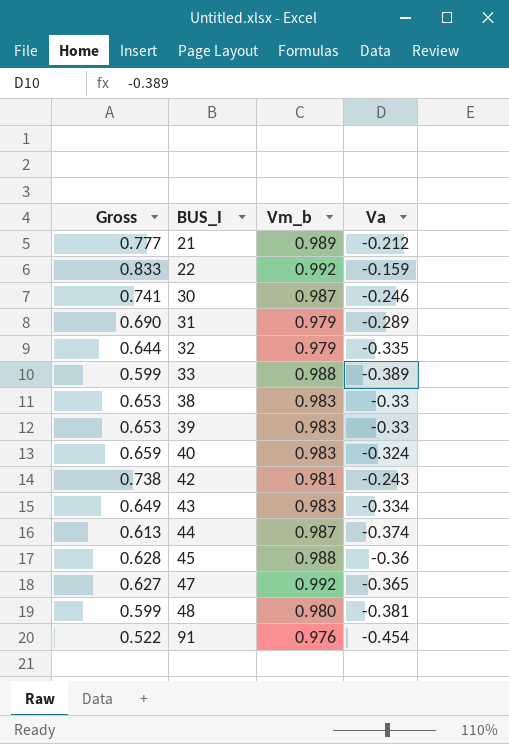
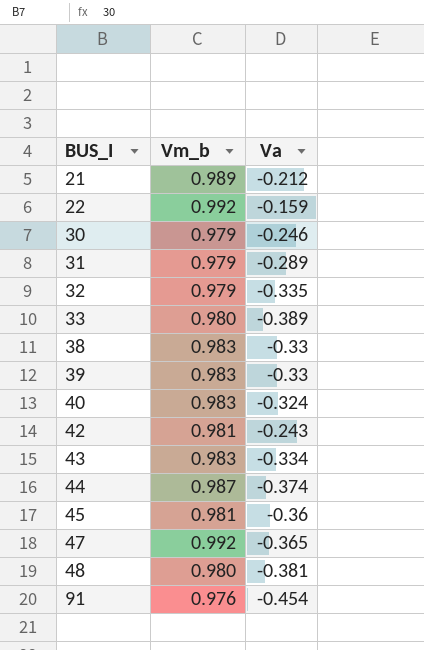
column Gross | formula: [Vm_b] + [Va] -> none
30 | Vm_b: 0.987 -> 0.979
33 | Vm_b: 0.988 -> 0.980
45 | Vm_b: 0.988 -> 0.981

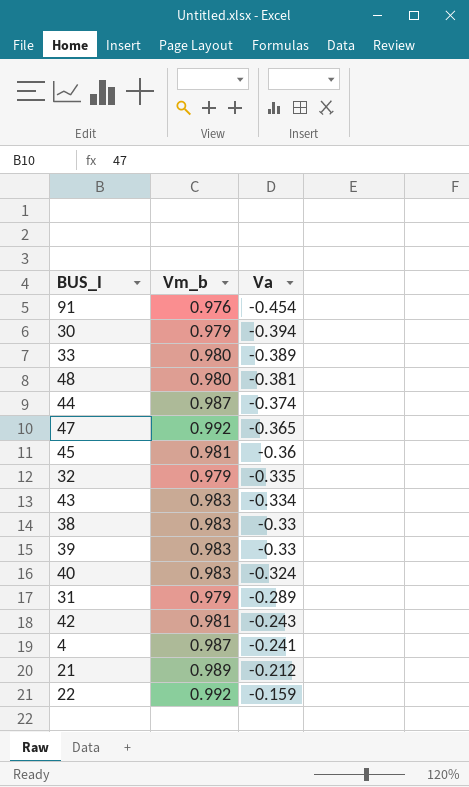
row order: BUS_I ascending -> Va ascending
30 | Va: -0.246 -> -0.394
row 4: none -> 0.987 | -0.241

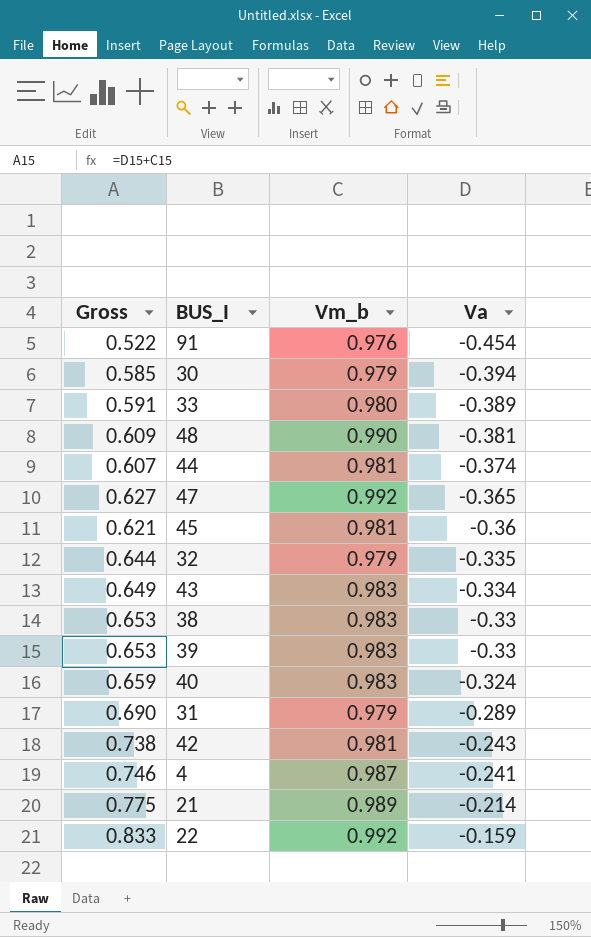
column Gross | formula: none -> [Vm_b] + [Va]
48 | Vm_b: 0.980 -> 0.990
44 | Vm_b: 0.987 -> 0.981
21 | Va: -0.212 -> -0.214

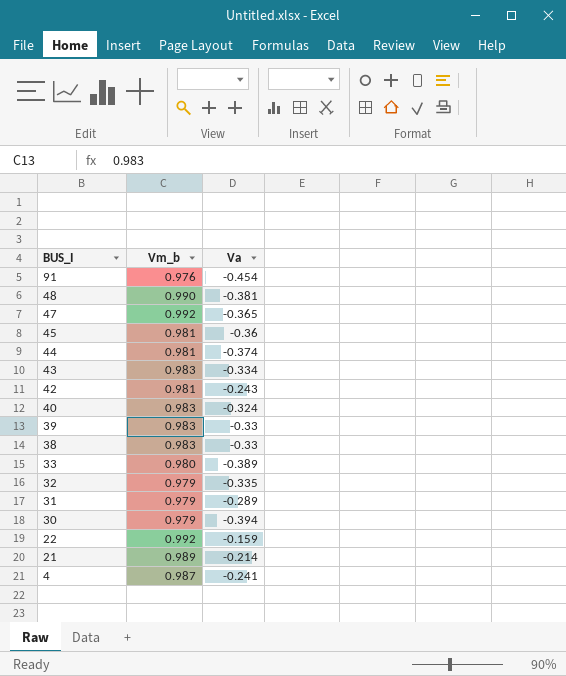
row order: Va ascending -> BUS_I descending
column Gross | formula: [Vm_b] + [Va] -> none

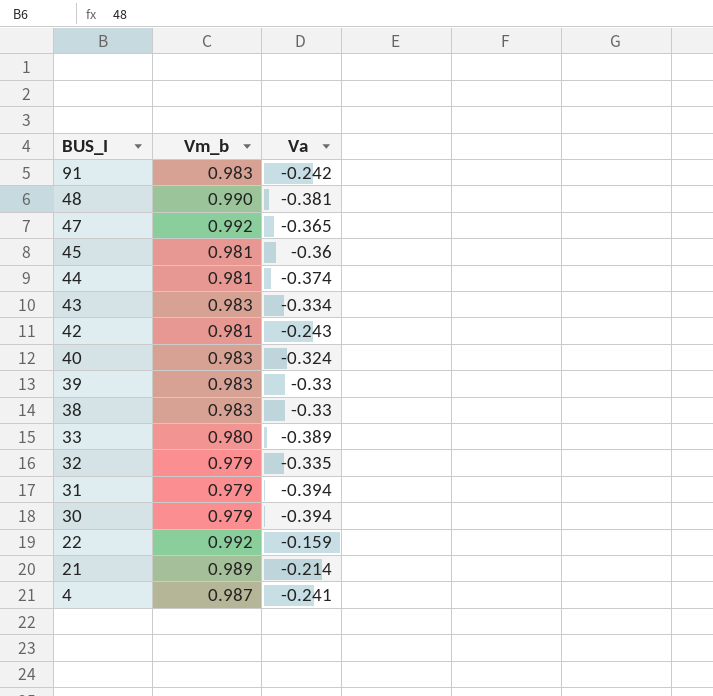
91 | Vm_b: 0.976 -> 0.983
91 | Va: -0.454 -> -0.242
31 | Va: -0.289 -> -0.394

